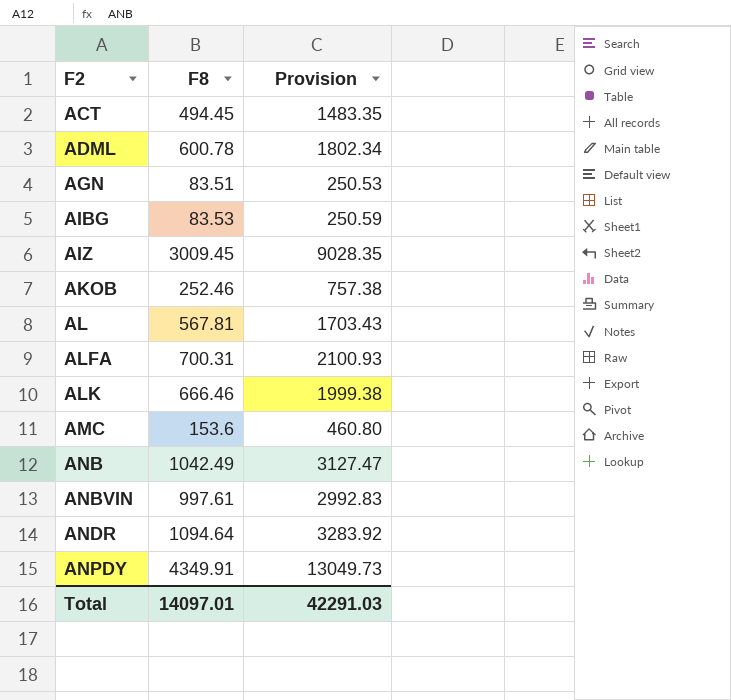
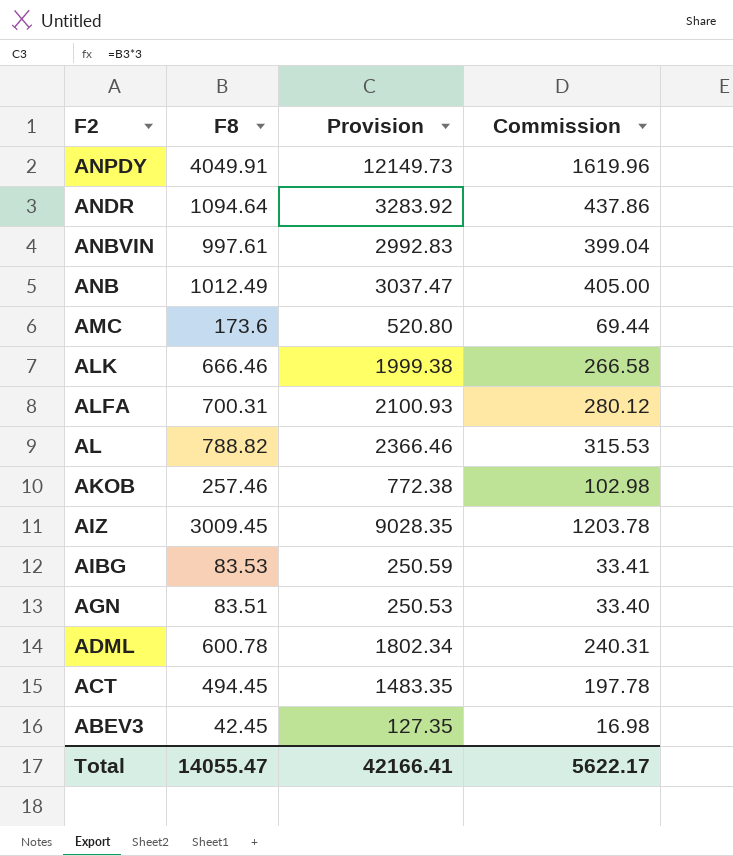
row order: F2 ascending -> F2 descending
column Commission | formula: none -> [F8] * 0.4
ANPDY | F8: 4349.91 -> 4049.91
ANPDY | Provision: 13049.73 -> 12149.73
ANB | F8: 1042.49 -> 1012.49
ANB | Provision: 3127.47 -> 3037.47
AMC | F8: 153.6 -> 173.6
AMC | Provision: 460.80 -> 520.80
AL | F8: 567.81 -> 788.82
AL | Provision: 1703.43 -> 2366.46
AKOB | F8: 252.46 -> 257.46
AKOB | Provision: 757.38 -> 772.38
row ABEV3: none -> 42.45 | 127.35 | 16.98
Total | F8: 14097.01 -> 14055.47
Total | Provision: 42291.03 -> 42166.41

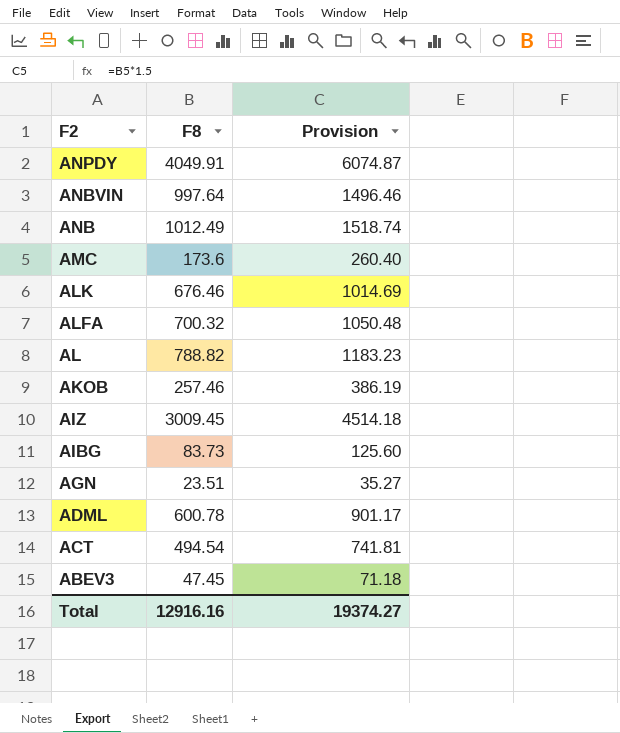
column Commission | formula: [F8] * 0.4 -> none
column Provision | formula: [F8] * 3 -> [F8] * 1.5
row ANDR: 1094.64 | 3283.92 | 437.86 -> none
ANBVIN | F8: 997.61 -> 997.64
ALK | F8: 666.46 -> 676.46
ALFA | F8: 700.31 -> 700.32
AIBG | F8: 83.53 -> 83.73
AGN | F8: 83.51 -> 23.51
ACT | F8: 494.45 -> 494.54
ABEV3 | F8: 42.45 -> 47.45
Total | F8: 14055.47 -> 12916.16
Total | Provision: 42166.41 -> 19374.27

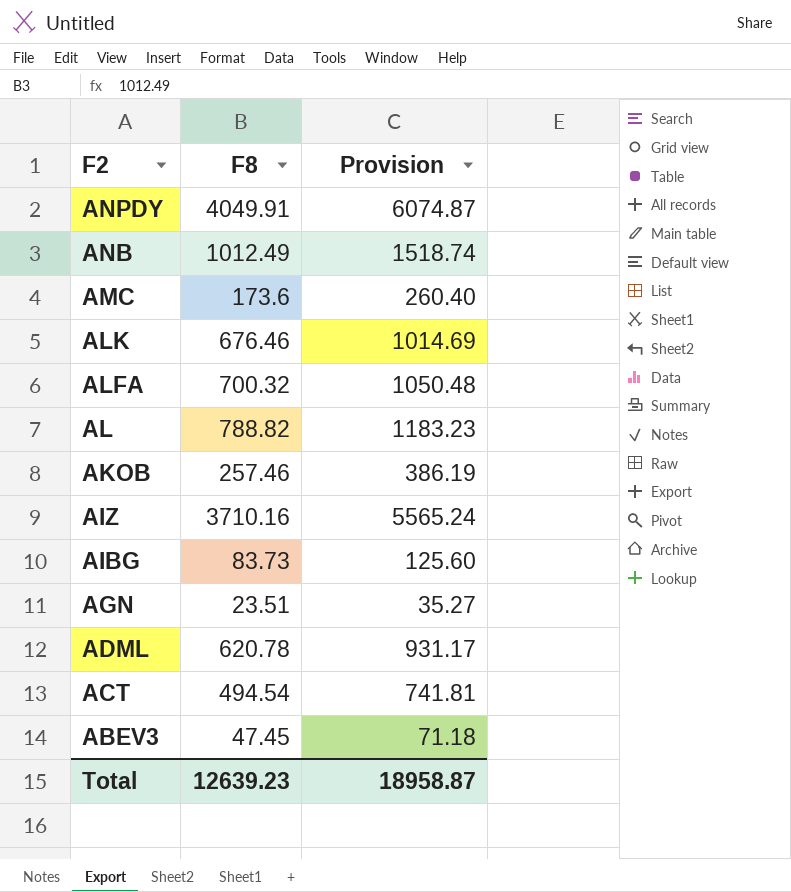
row ANBVIN: 997.64 | 1496.46 -> none
AIZ | F8: 3009.45 -> 3710.16
AIZ | Provision: 4514.18 -> 5565.24
ADML | F8: 600.78 -> 620.78
ADML | Provision: 901.17 -> 931.17
Total | F8: 12916.16 -> 12639.23
Total | Provision: 19374.27 -> 18958.87

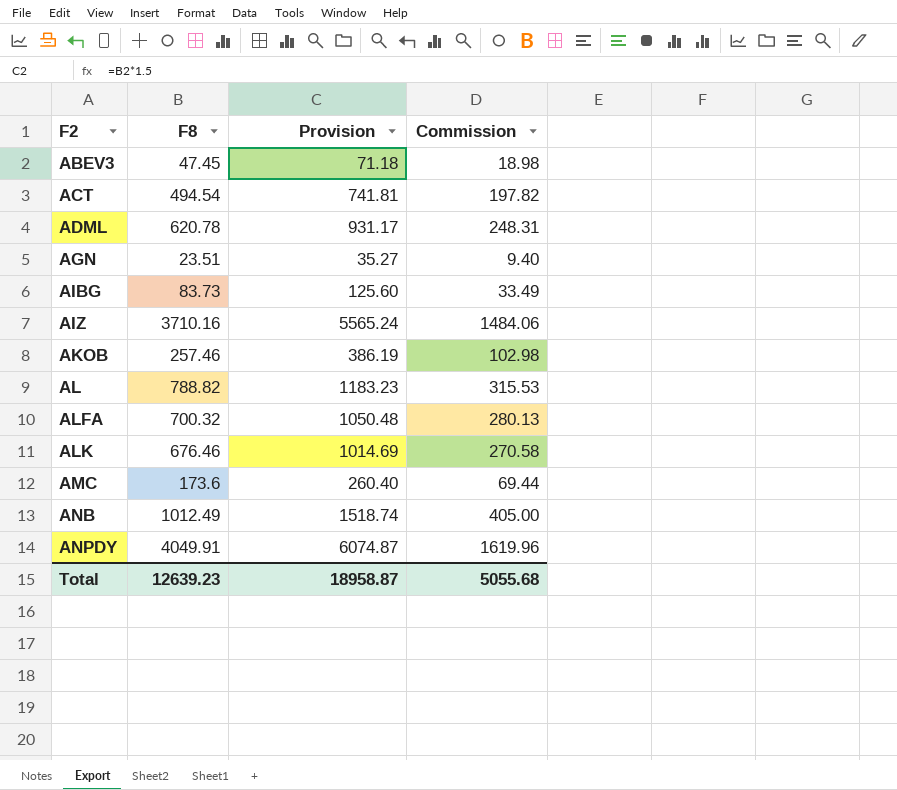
row order: F2 descending -> F2 ascending
column Commission | formula: none -> [F8] * 0.4

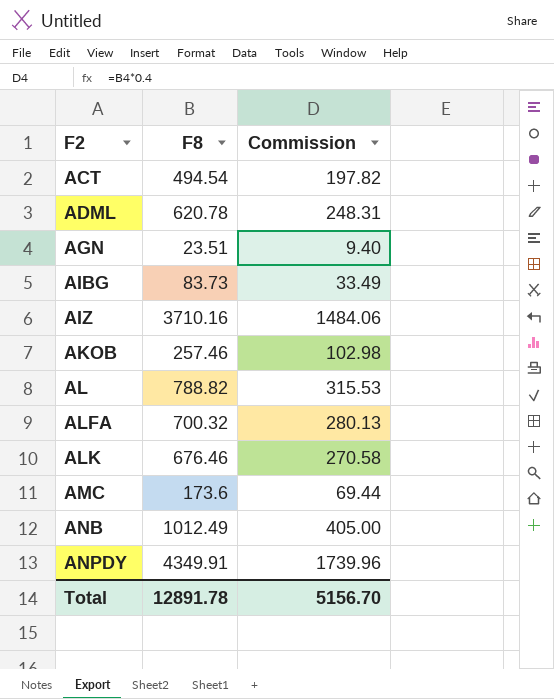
column Provision | formula: [F8] * 1.5 -> none
row ABEV3: 47.45 | 71.18 | 18.98 -> none
ANPDY | F8: 4049.91 -> 4349.91
ANPDY | Commission: 1619.96 -> 1739.96
Total | F8: 12639.23 -> 12891.78
Total | Commission: 5055.68 -> 5156.70

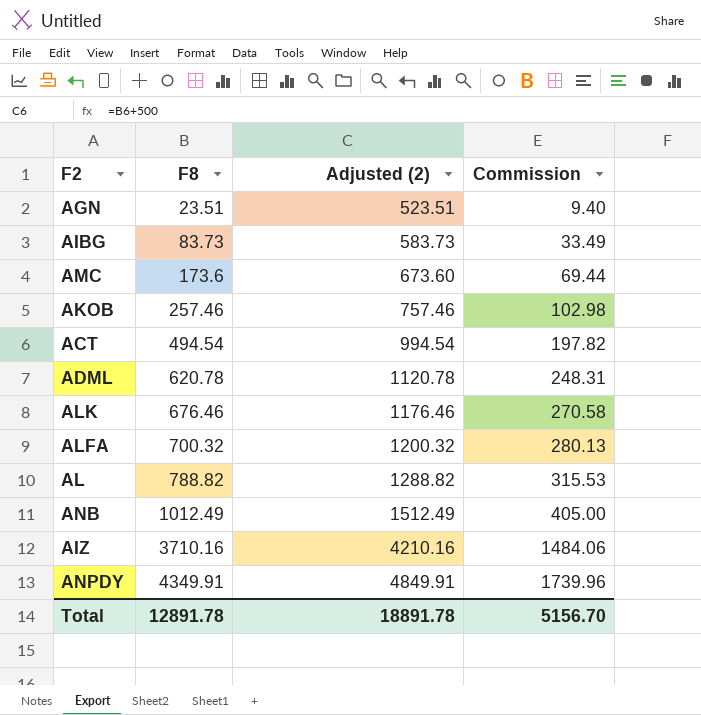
row order: F2 ascending -> F8 ascending
column Adjusted (2) | formula: none -> [F8] + 500

